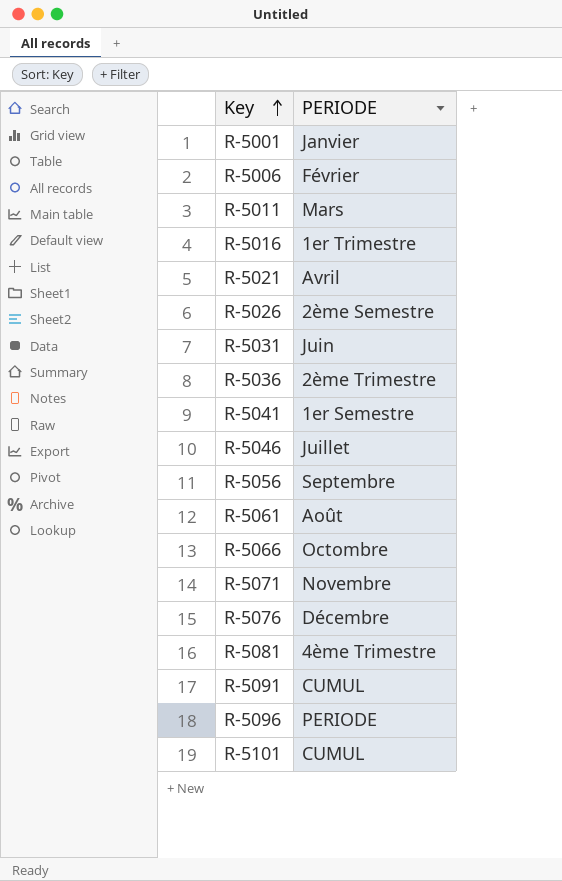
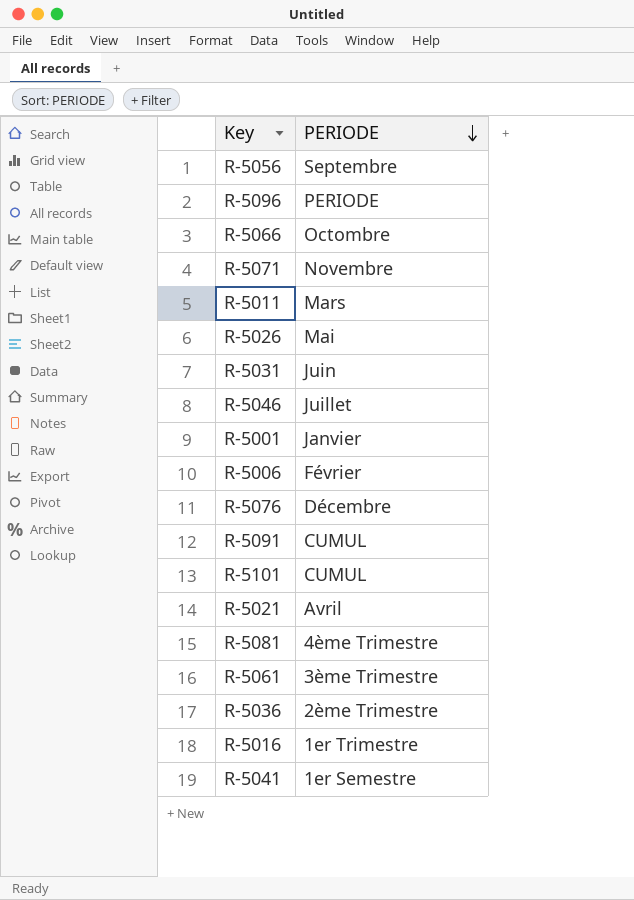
row order: Key ascending -> PERIODE descending
R-5026 | PERIODE: 2ème Semestre -> Mai
R-5061 | PERIODE: Août -> 3ème Trimestre

